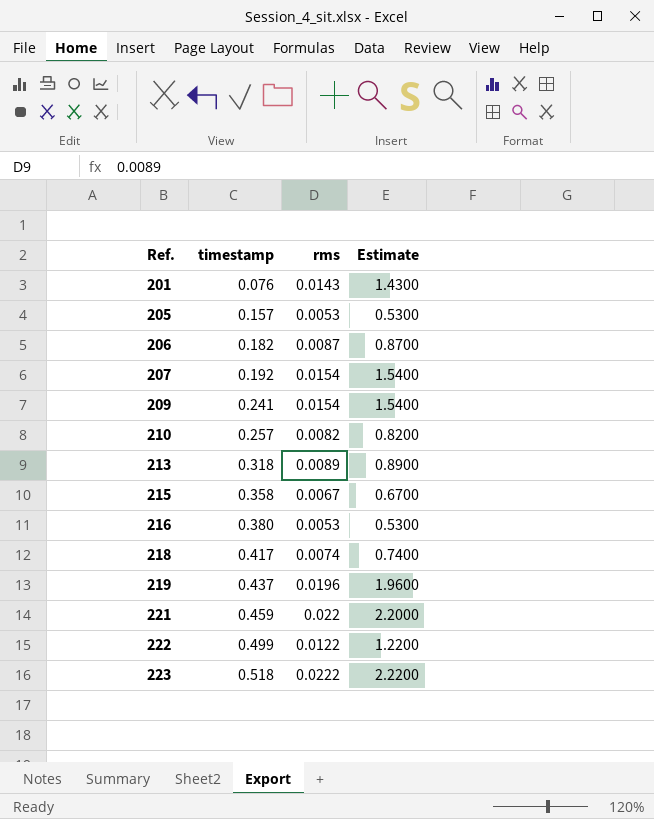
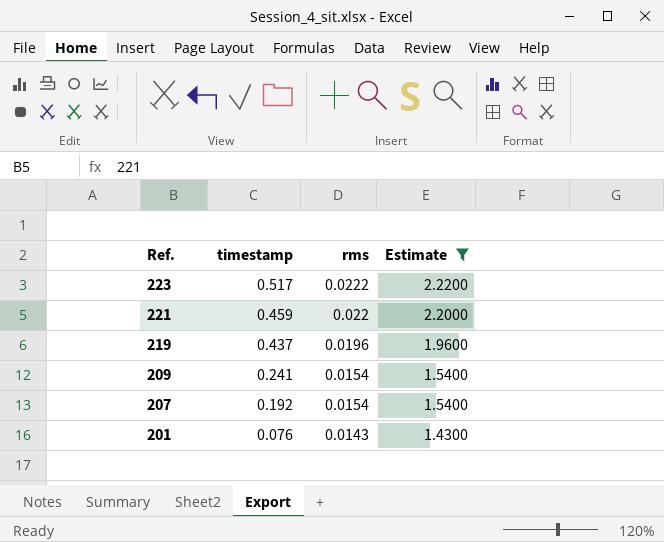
filter: none -> Estimate >= 1.4300
row order: Ref. ascending -> Ref. descending
223 | timestamp: 0.518 -> 0.517

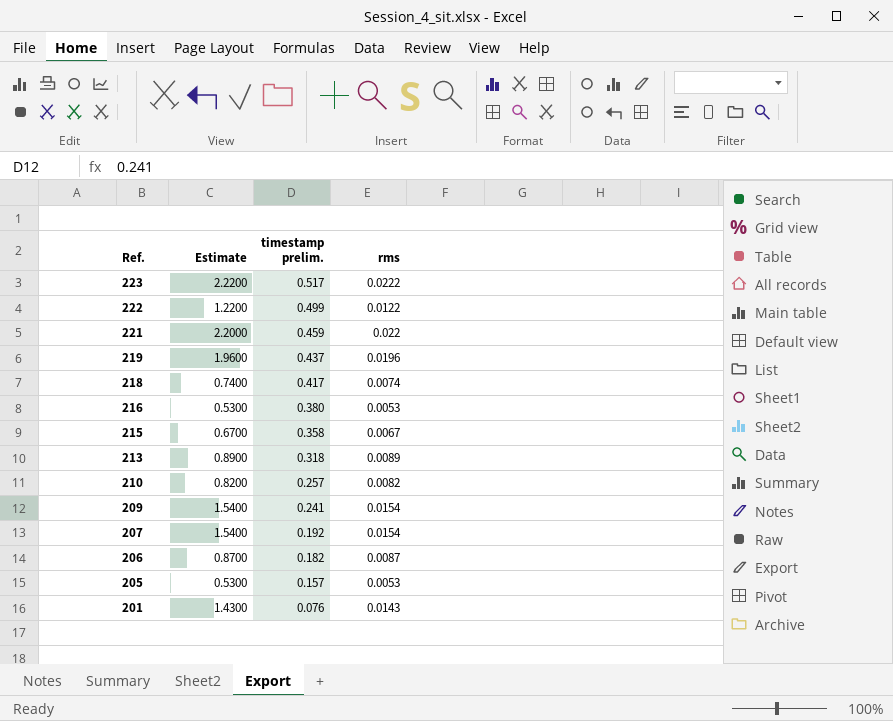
filter: Estimate >= 1.4300 -> none
column Estimate | position: 4 -> 2
column name: timestamp -> timestamp prelim.

